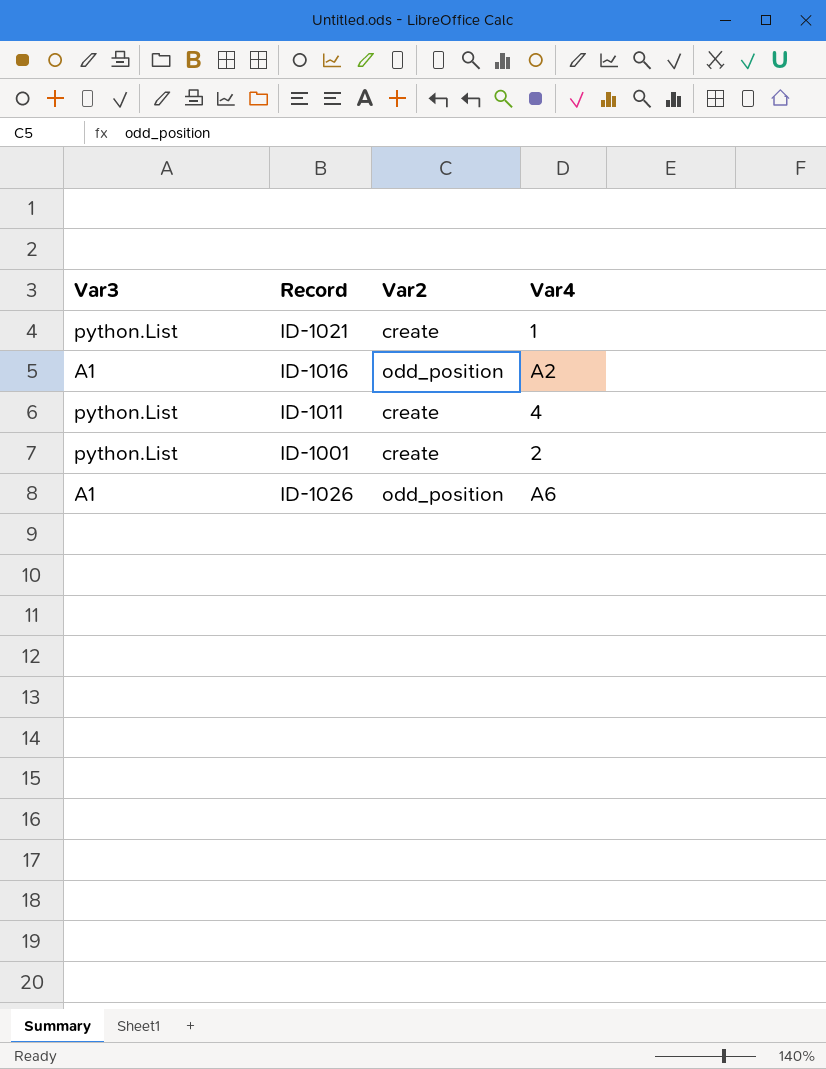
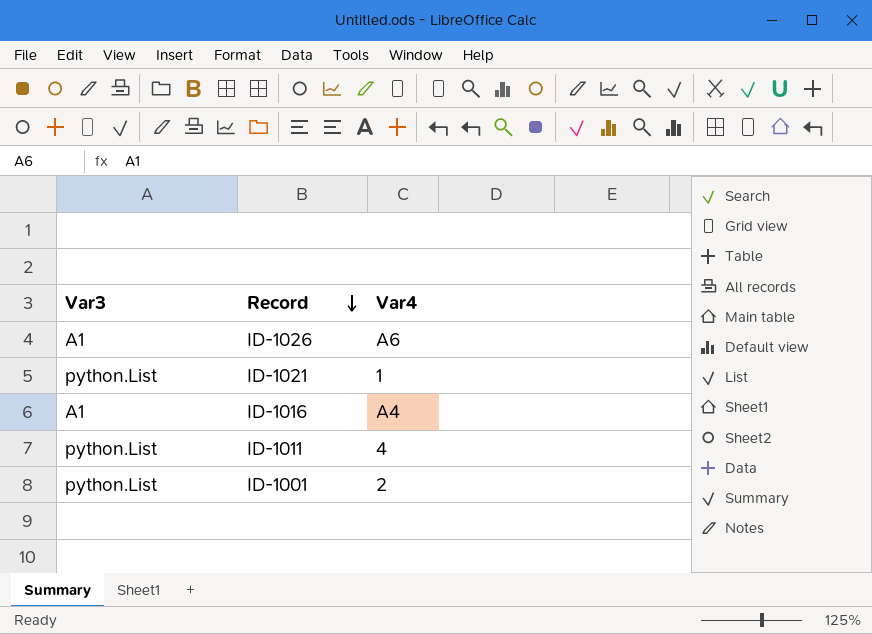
row order: none -> Record descending
column Var2 | position: 3 -> none
ID-1016 | Var4: A2 -> A4

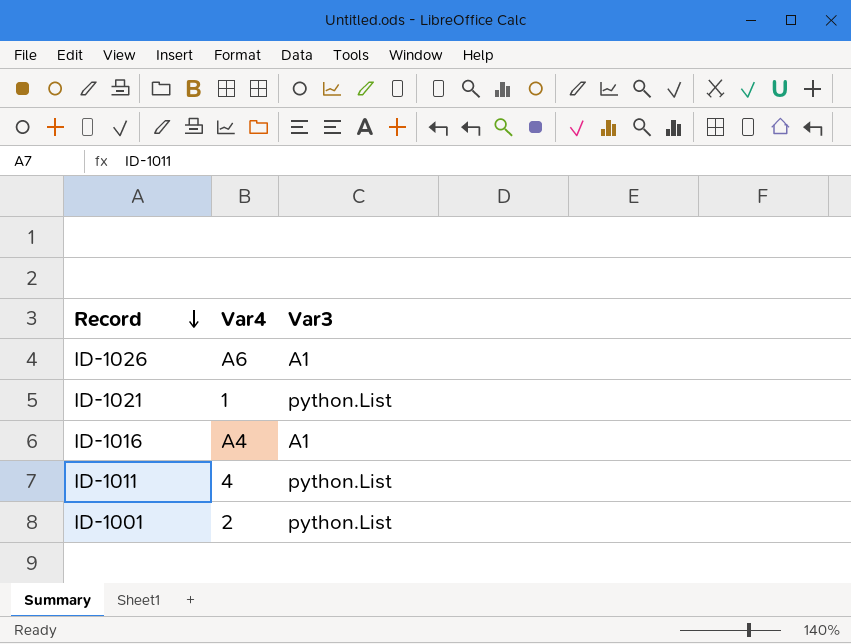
column Var3 | position: 1 -> 3

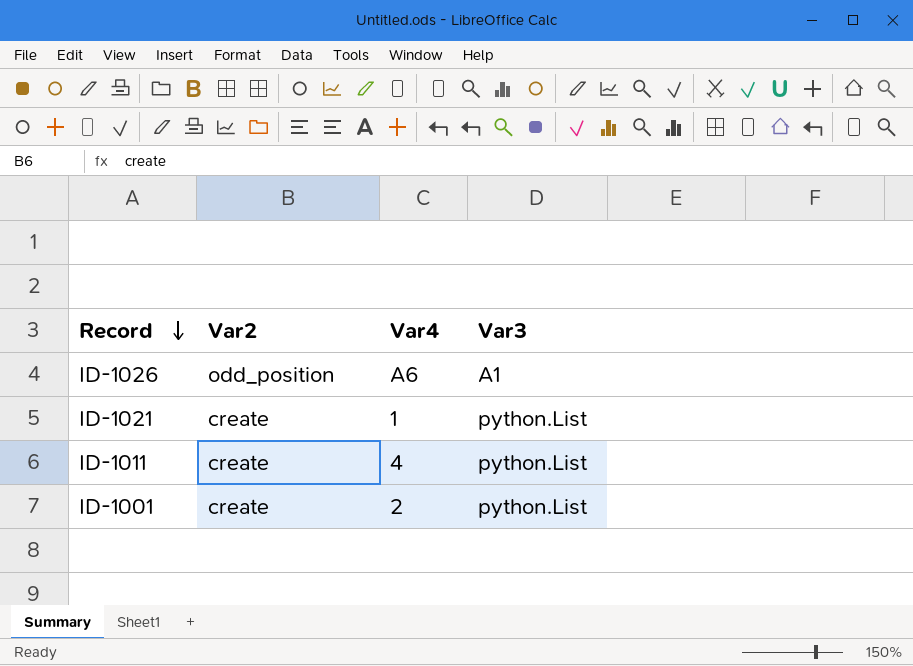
column Var2 | position: none -> 2
row ID-1016: A4 | A1 -> none

